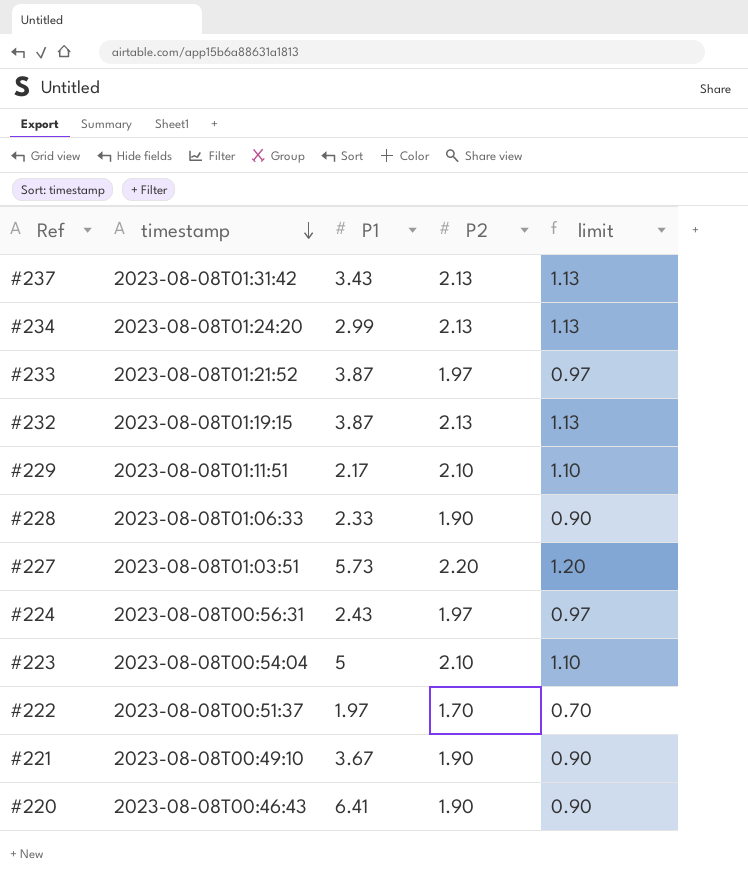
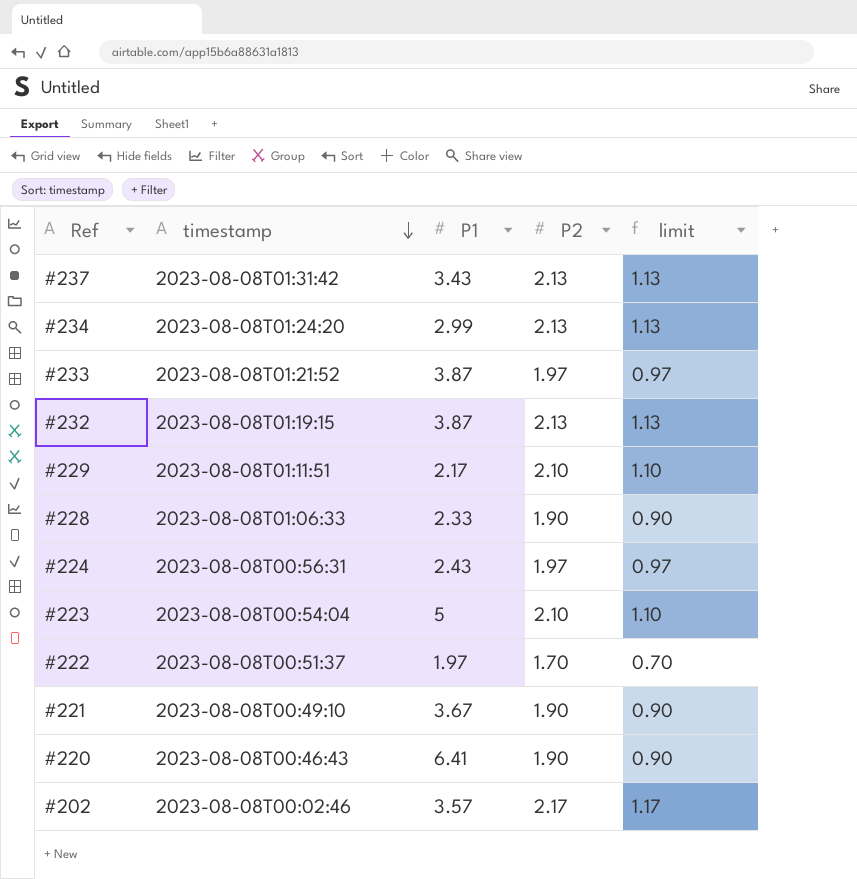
row #227: 2023-08-08T01:03:51 | 5.73 | 2.20 | 1.20 -> none
row #202: none -> 2023-08-08T00:02:46 | 3.57 | 2.17 | 1.17

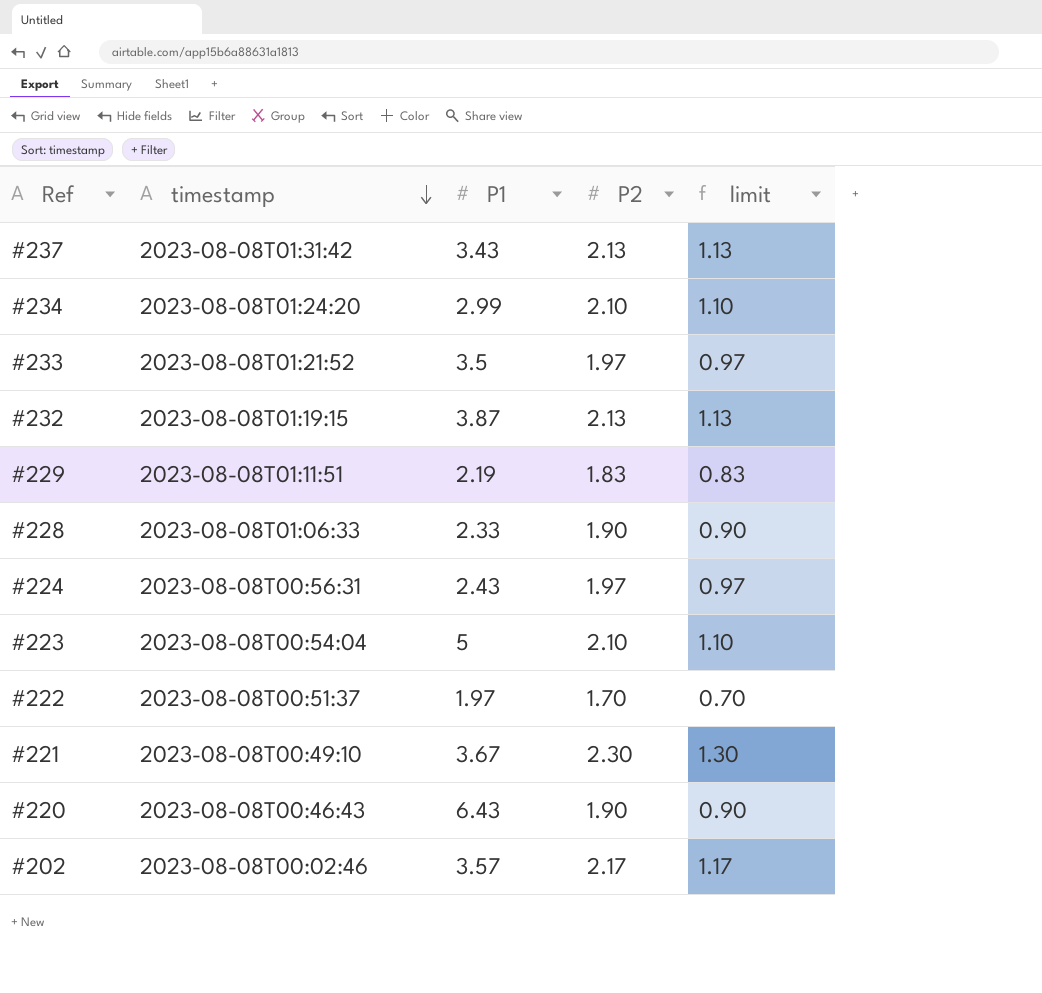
#234 | P2: 2.13 -> 2.10
#234 | limit: 1.13 -> 1.10
#233 | P1: 3.87 -> 3.5
#229 | P1: 2.17 -> 2.19
#229 | P2: 2.10 -> 1.83
#229 | limit: 1.10 -> 0.83
#221 | P2: 1.90 -> 2.30
#221 | limit: 0.90 -> 1.30
#220 | P1: 6.41 -> 6.43

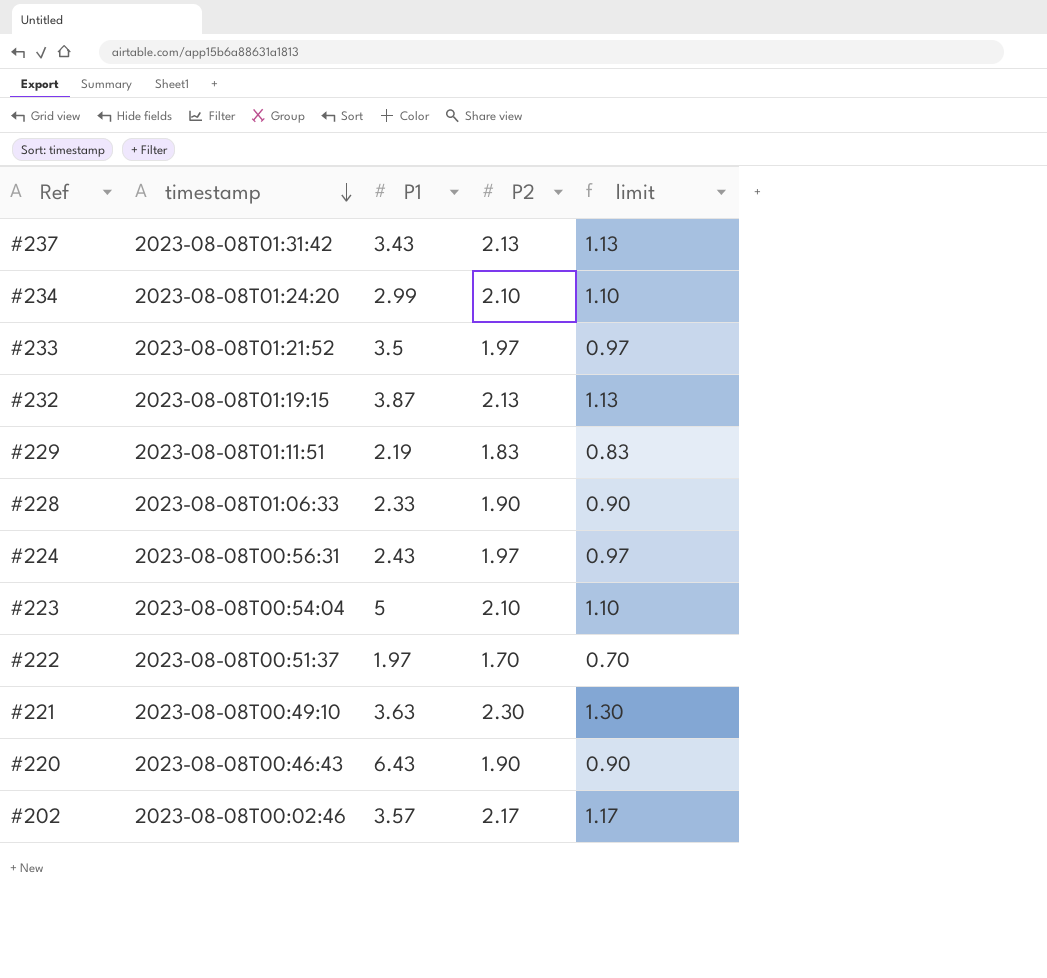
#221 | P1: 3.67 -> 3.63

